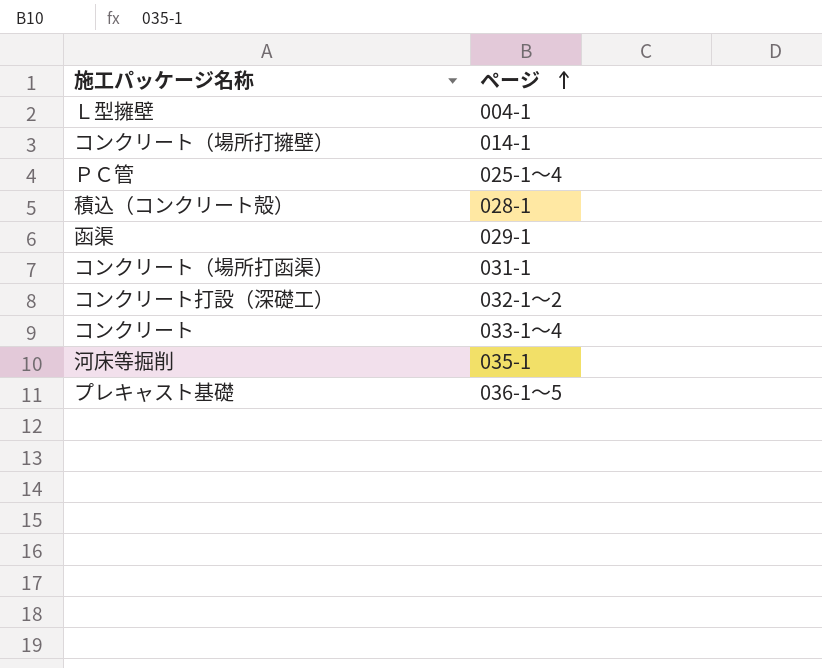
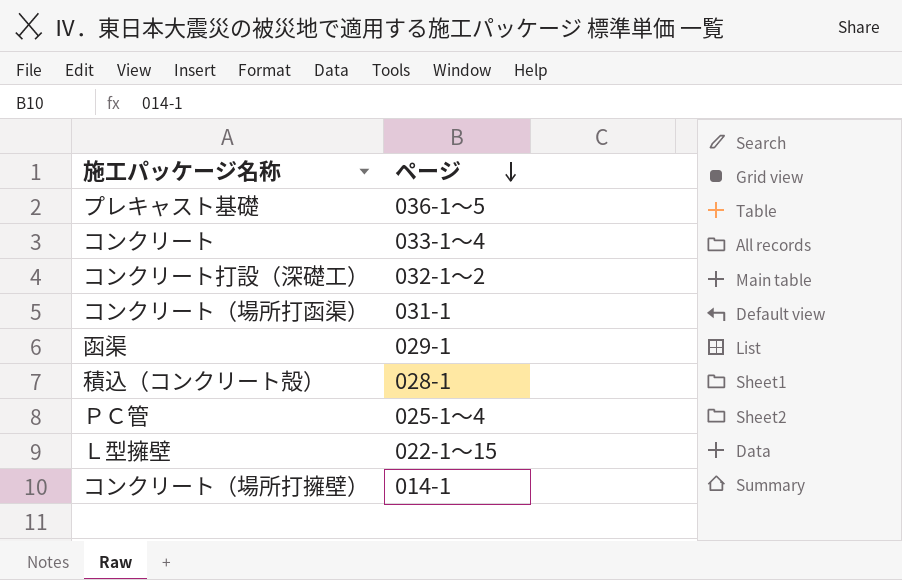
row order: ページ ascending -> ページ descending
row 河床等掘削: 035-1 -> none
Ｌ型擁壁 | ページ: 004-1 -> 022-1～15

